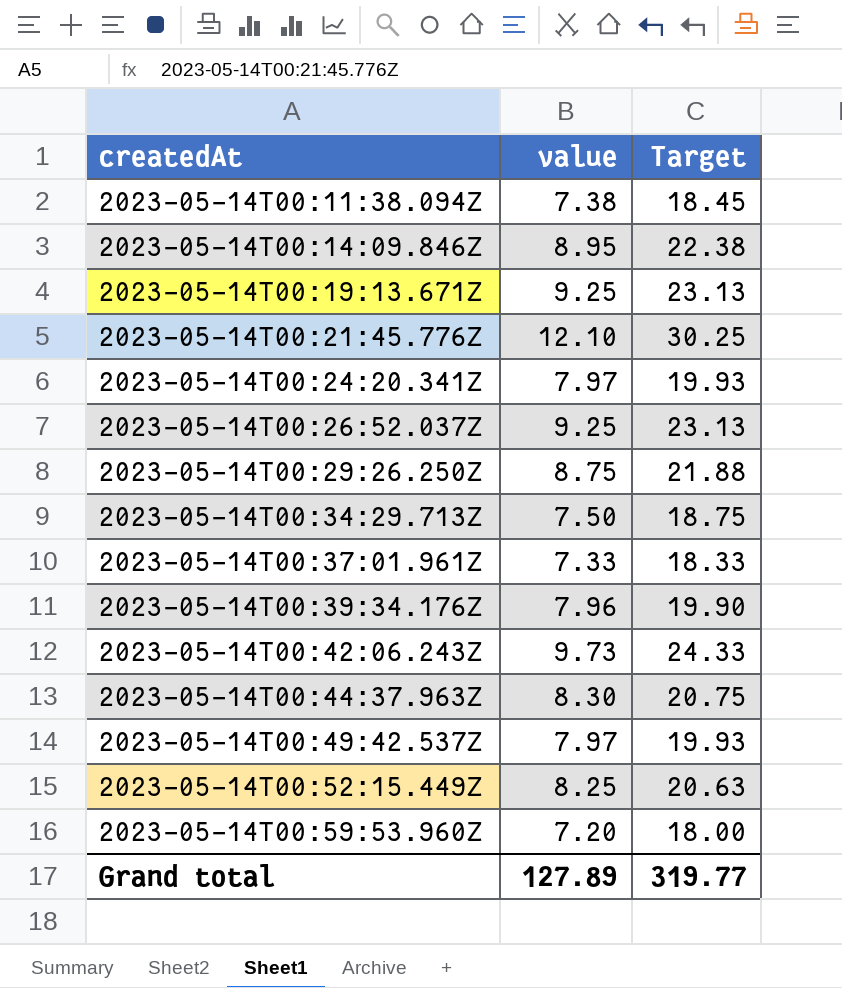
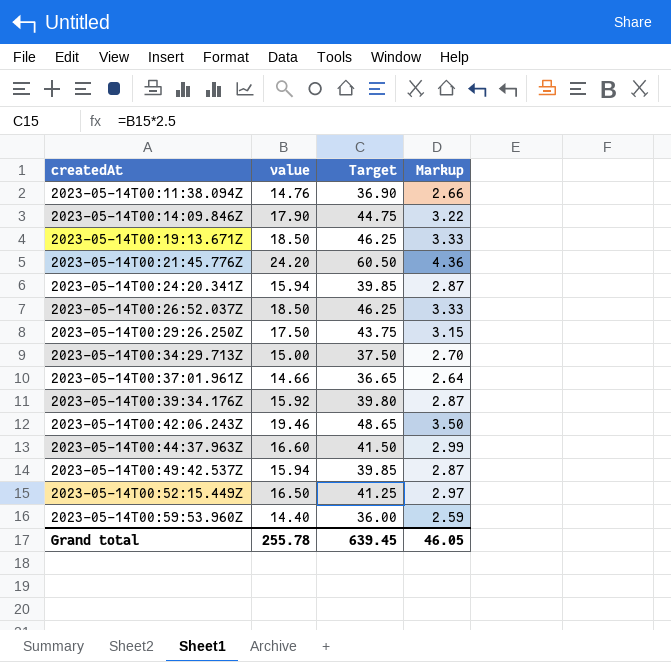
column Markup | formula: none -> [value] * 0.18
2023-05-14T00:11:38.094Z | value: 7.38 -> 14.76
2023-05-14T00:11:38.094Z | Target: 18.45 -> 36.90
2023-05-14T00:14:09.846Z | value: 8.95 -> 17.90
2023-05-14T00:14:09.846Z | Target: 22.38 -> 44.75
2023-05-14T00:19:13.671Z | value: 9.25 -> 18.50
2023-05-14T00:19:13.671Z | Target: 23.13 -> 46.25
2023-05-14T00:21:45.776Z | value: 12.10 -> 24.20
2023-05-14T00:21:45.776Z | Target: 30.25 -> 60.50
2023-05-14T00:24:20.341Z | value: 7.97 -> 15.94
2023-05-14T00:24:20.341Z | Target: 19.93 -> 39.85
2023-05-14T00:26:52.037Z | value: 9.25 -> 18.50
2023-05-14T00:26:52.037Z | Target: 23.13 -> 46.25
2023-05-14T00:29:26.250Z | value: 8.75 -> 17.50
2023-05-14T00:29:26.250Z | Target: 21.88 -> 43.75
2023-05-14T00:34:29.713Z | value: 7.50 -> 15.00
2023-05-14T00:34:29.713Z | Target: 18.75 -> 37.50
2023-05-14T00:37:01.961Z | value: 7.33 -> 14.66
2023-05-14T00:37:01.961Z | Target: 18.33 -> 36.65
2023-05-14T00:39:34.176Z | value: 7.96 -> 15.92
2023-05-14T00:39:34.176Z | Target: 19.90 -> 39.80
2023-05-14T00:42:06.243Z | value: 9.73 -> 19.46
2023-05-14T00:42:06.243Z | Target: 24.33 -> 48.65
2023-05-14T00:44:37.963Z | value: 8.30 -> 16.60
2023-05-14T00:44:37.963Z | Target: 20.75 -> 41.50
2023-05-14T00:49:42.537Z | value: 7.97 -> 15.94
2023-05-14T00:49:42.537Z | Target: 19.93 -> 39.85
2023-05-14T00:52:15.449Z | value: 8.25 -> 16.50
2023-05-14T00:52:15.449Z | Target: 20.63 -> 41.25
2023-05-14T00:59:53.960Z | value: 7.20 -> 14.40
2023-05-14T00:59:53.960Z | Target: 18.00 -> 36.00
Grand total | value: 127.89 -> 255.78
Grand total | Target: 319.77 -> 639.45

